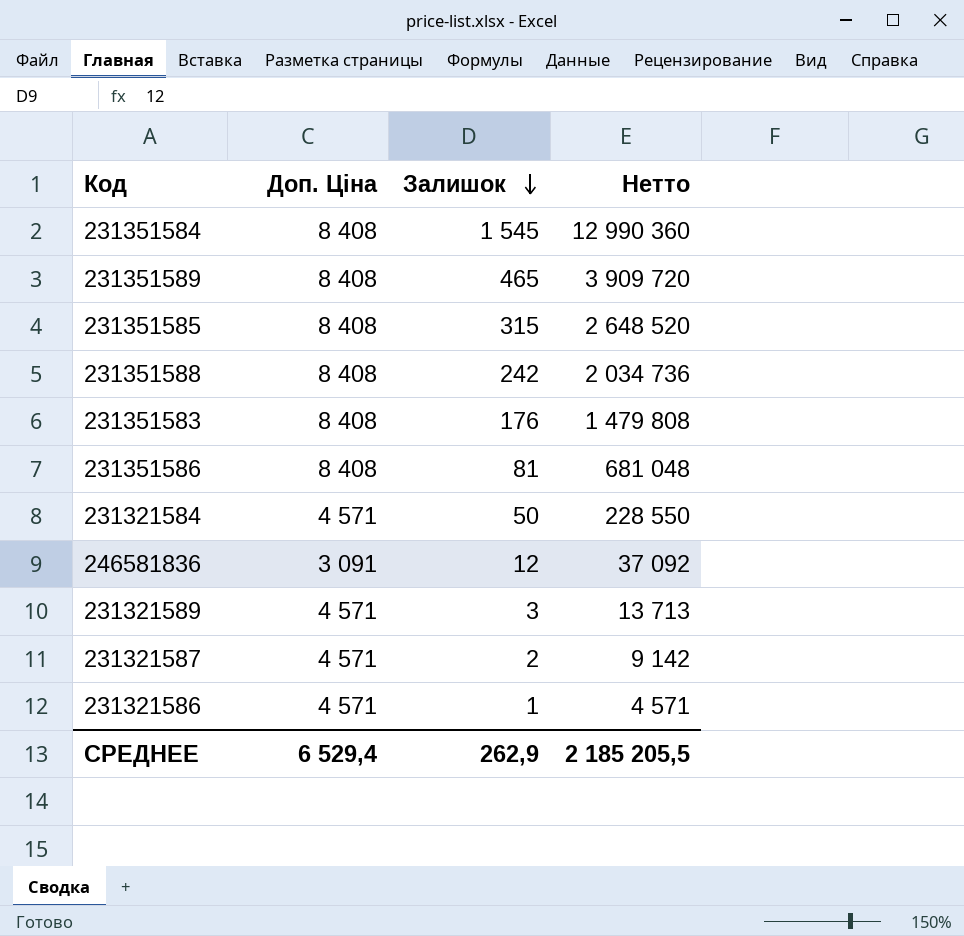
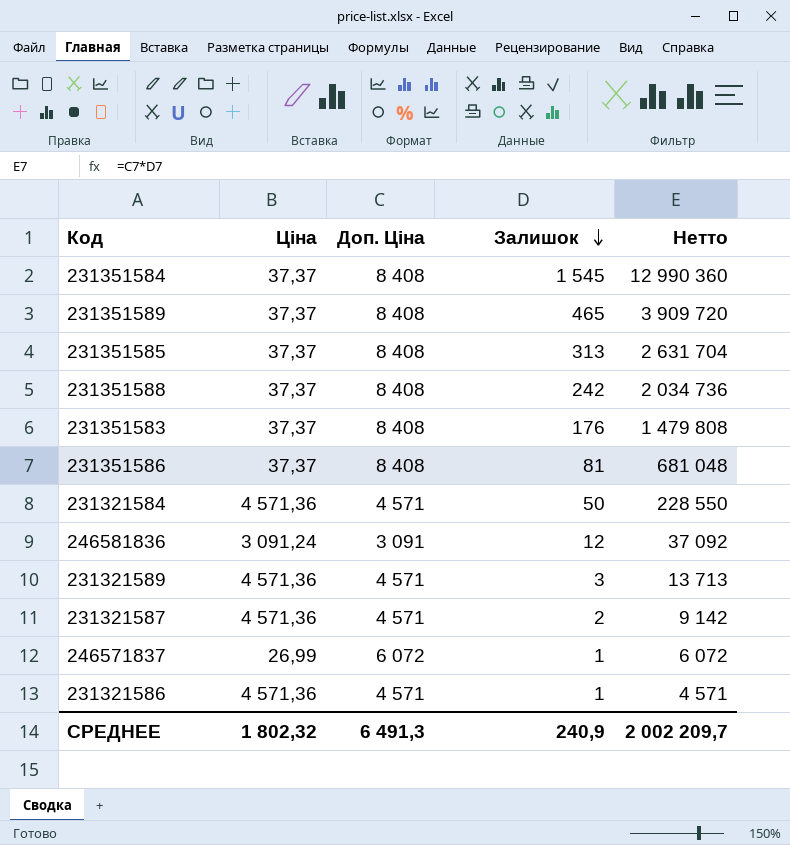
column Ціна | position: none -> 2
231351585 | Залишок: 315 -> 313
231351585 | Нетто: 2 648 520 -> 2 631 704
row 246571837: none -> 26,99 | 6 072 | 1 | 6 072
СРЕДНЕЕ | Доп. Ціна: 6 529,4 -> 6 491,3
СРЕДНЕЕ | Залишок: 262,9 -> 240,9
СРЕДНЕЕ | Нетто: 2 185 205,5 -> 2 002 209,7

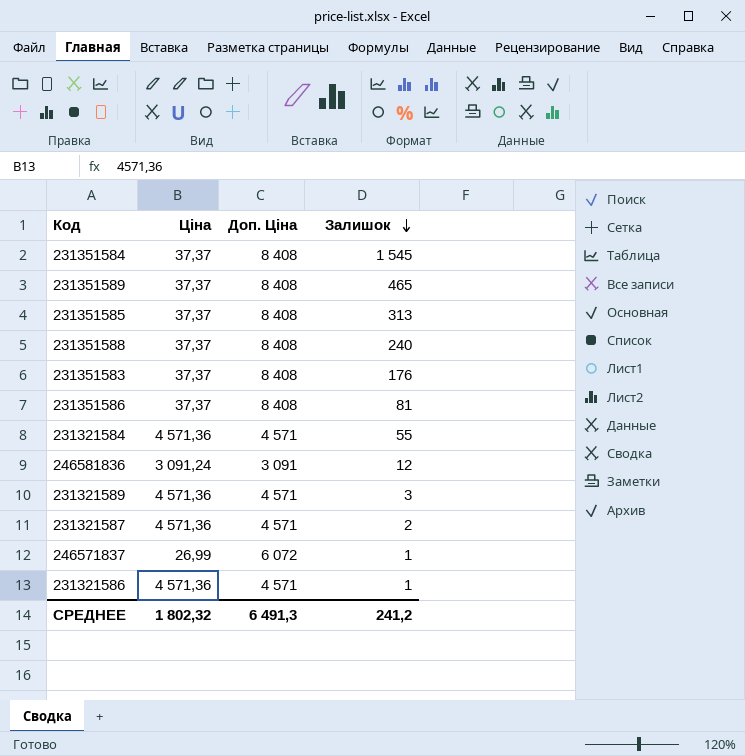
column Нетто | formula: [Доп. Ціна] * [Залишок] -> none
231351588 | Залишок: 242 -> 240
231321584 | Залишок: 50 -> 55
СРЕДНЕЕ | Залишок: 240,9 -> 241,2

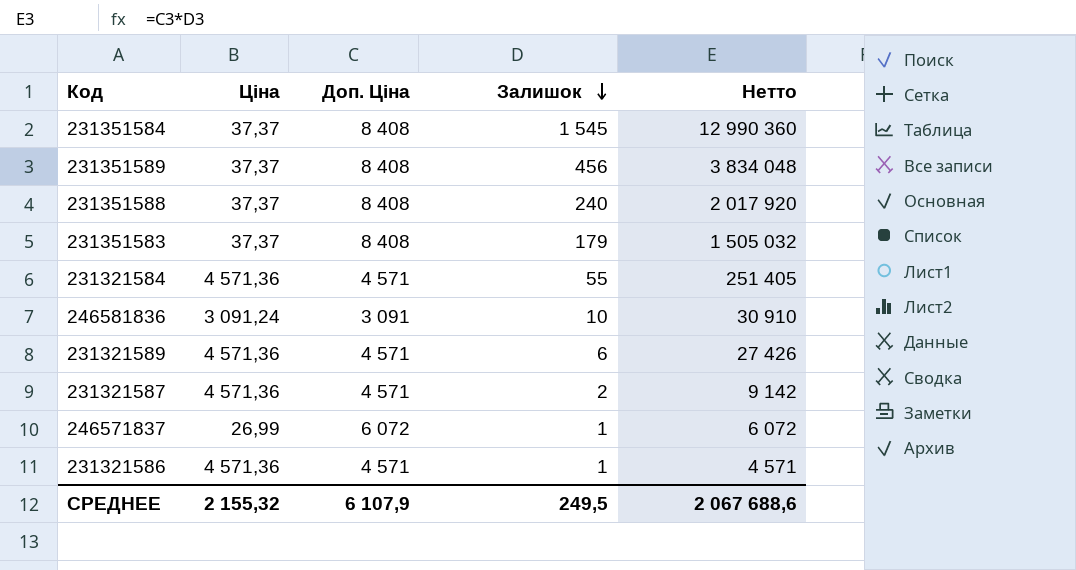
column Нетто | formula: none -> [Доп. Ціна] * [Залишок]
row 231351585: 37,37 | 8 408 | 313 -> none
row 231351586: 37,37 | 8 408 | 81 -> none
231351589 | Залишок: 465 -> 456
231351583 | Залишок: 176 -> 179
246581836 | Залишок: 12 -> 10
231321589 | Залишок: 3 -> 6
СРЕДНЕЕ | Ціна: 1 802,32 -> 2 155,32
СРЕДНЕЕ | Доп. Ціна: 6 491,3 -> 6 107,9
СРЕДНЕЕ | Залишок: 241,2 -> 249,5

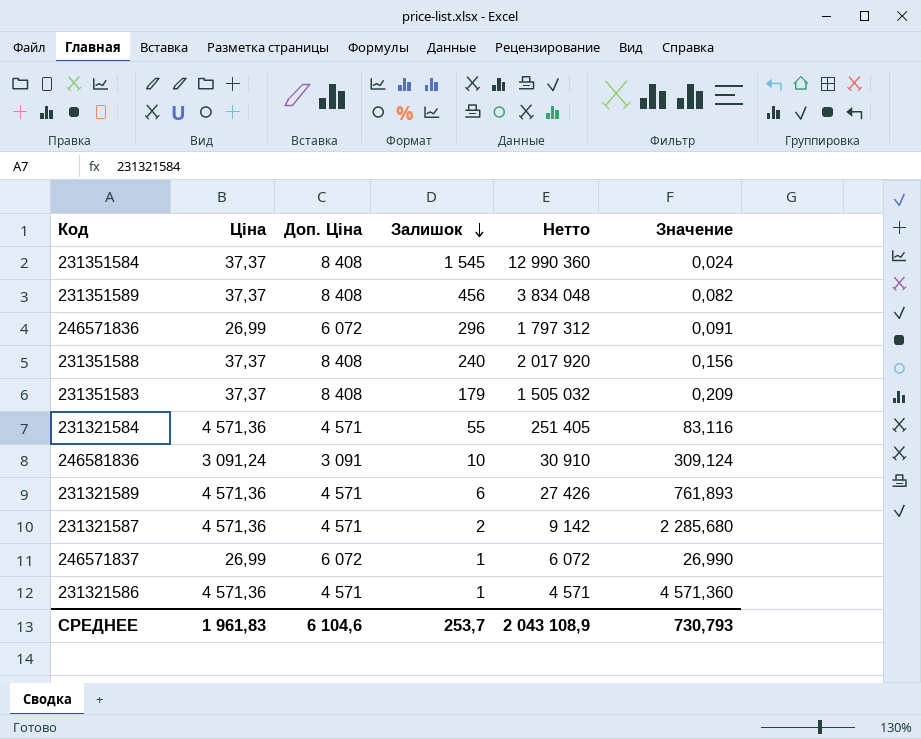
column Значение | formula: none -> [Ціна] / [Залишок]
row 246571836: none -> 26,99 | 6 072 | 296 | 1 797 312 | 0,091
СРЕДНЕЕ | Ціна: 2 155,32 -> 1 961,83
СРЕДНЕЕ | Доп. Ціна: 6 107,9 -> 6 104,6
СРЕДНЕЕ | Залишок: 249,5 -> 253,7
СРЕДНЕЕ | Нетто: 2 067 688,6 -> 2 043 108,9

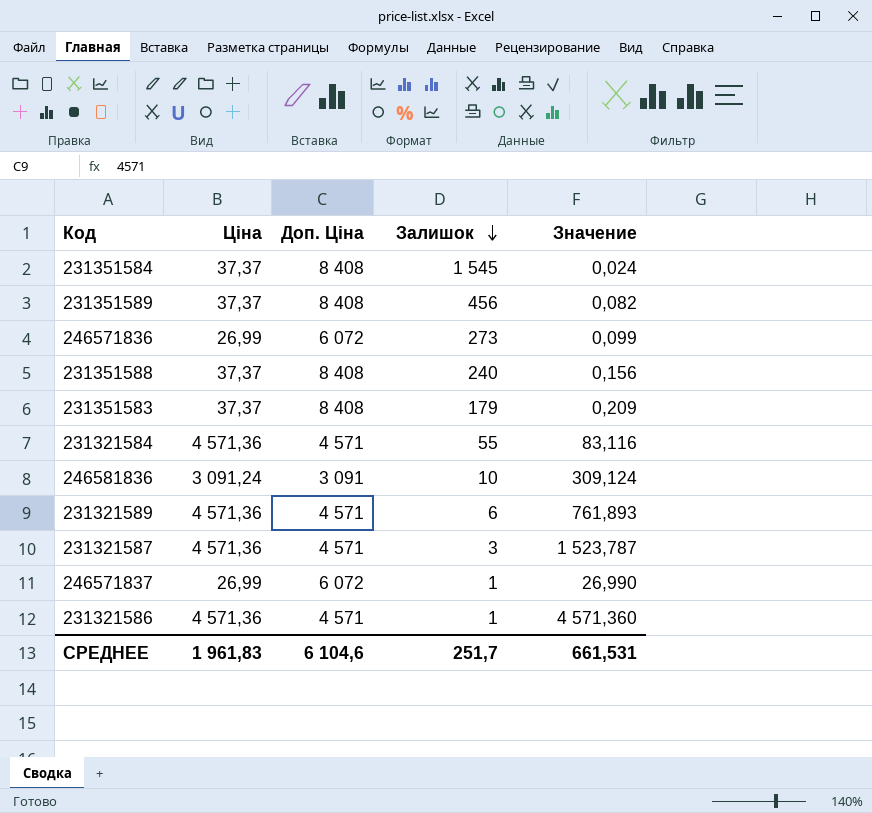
column Нетто | formula: [Доп. Ціна] * [Залишок] -> none
246571836 | Залишок: 296 -> 273
246571836 | Значение: 0,091 -> 0,099
231321587 | Залишок: 2 -> 3
231321587 | Значение: 2 285,680 -> 1 523,787
СРЕДНЕЕ | Залишок: 253,7 -> 251,7
СРЕДНЕЕ | Значение: 730,793 -> 661,531

